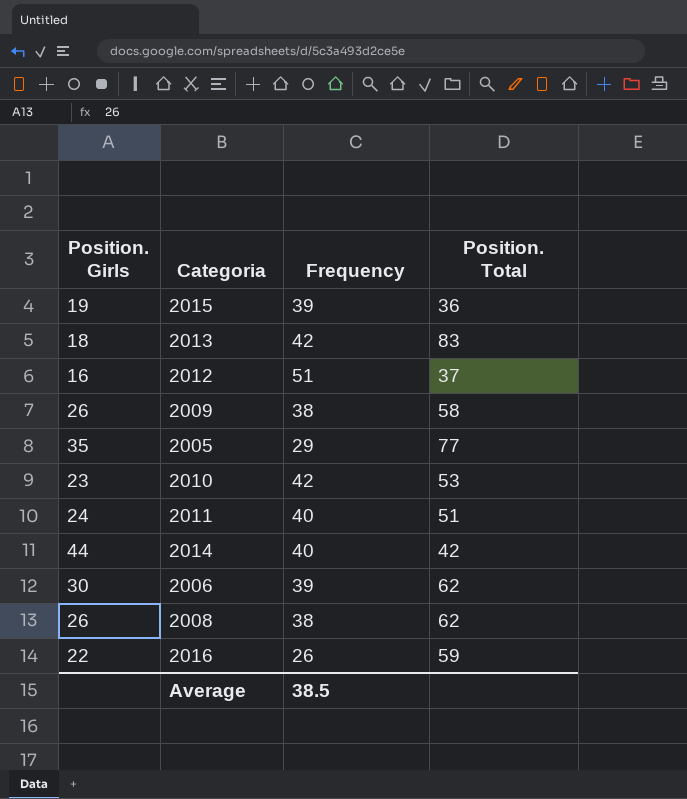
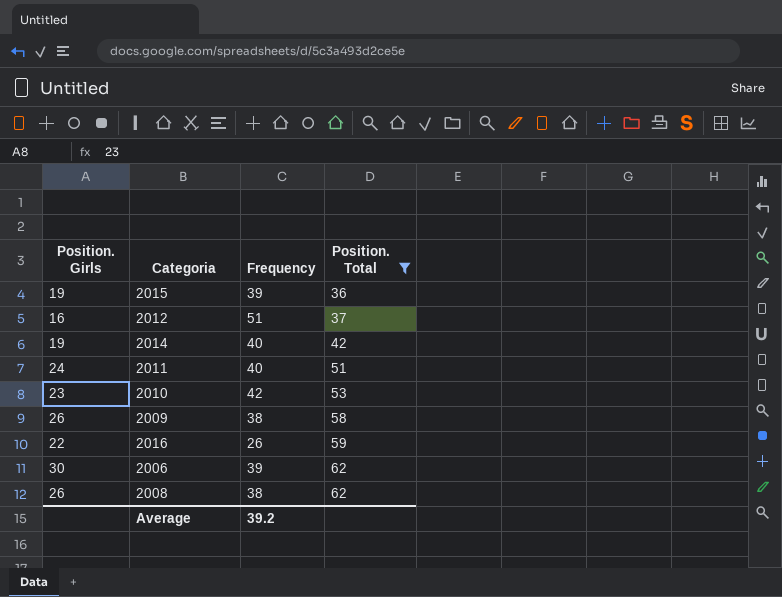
filter: none -> Position. Total <= 62
row order: none -> Position. Total ascending
2014 | Position. Girls: 44 -> 19
Average | Frequency: 38.5 -> 39.2

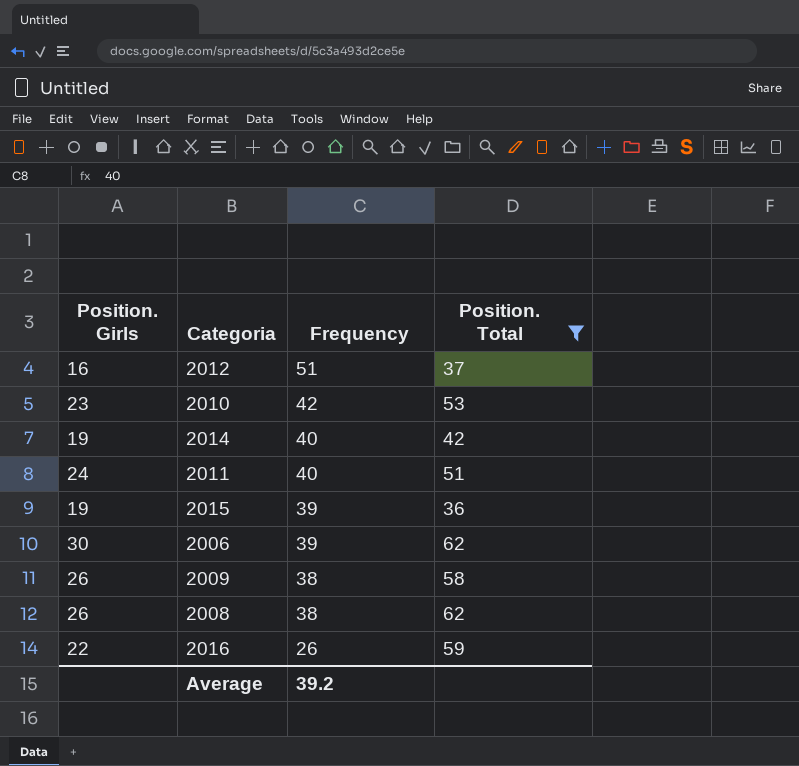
row order: Position. Total ascending -> Frequency descending

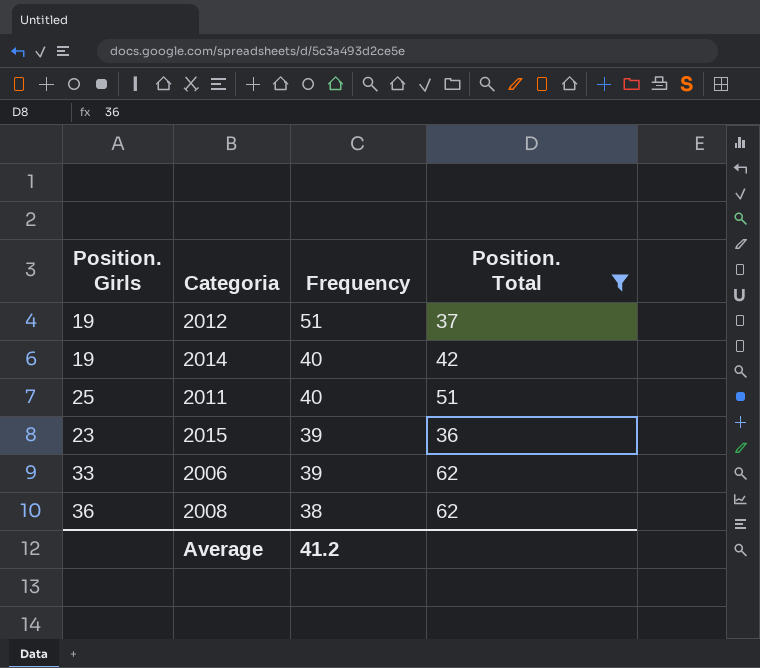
row 2010: 23 | 42 | 53 -> none
row 2009: 26 | 38 | 58 -> none
row 2016: 22 | 26 | 59 -> none
2012 | Position. Girls: 16 -> 19
2011 | Position. Girls: 24 -> 25
2015 | Position. Girls: 19 -> 23
2006 | Position. Girls: 30 -> 33
2008 | Position. Girls: 26 -> 36
Average | Frequency: 39.2 -> 41.2

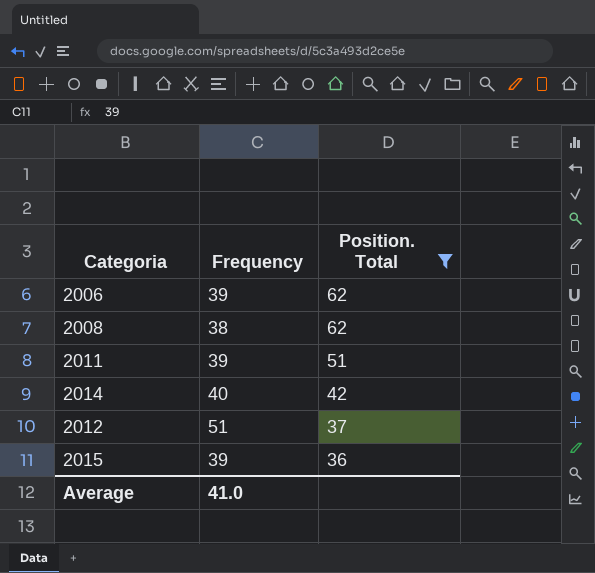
row order: Frequency descending -> Position. Total descending
column Position. Girls | position: 1 -> none
2011 | Frequency: 40 -> 39
Average | Frequency: 41.2 -> 41.0

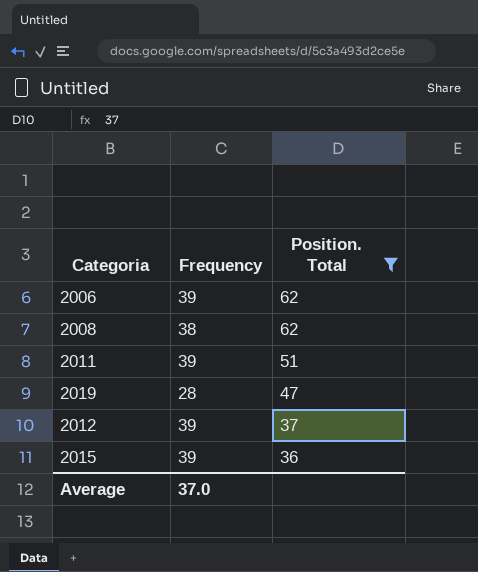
row 2014: 40 | 42 -> none
row 2019: none -> 28 | 47
2012 | Frequency: 51 -> 39
Average | Frequency: 41.0 -> 37.0

